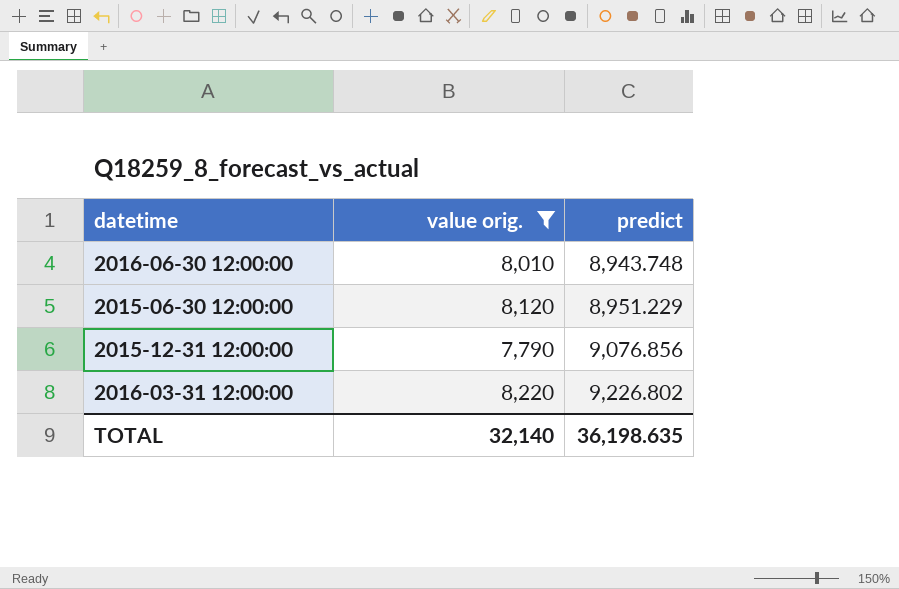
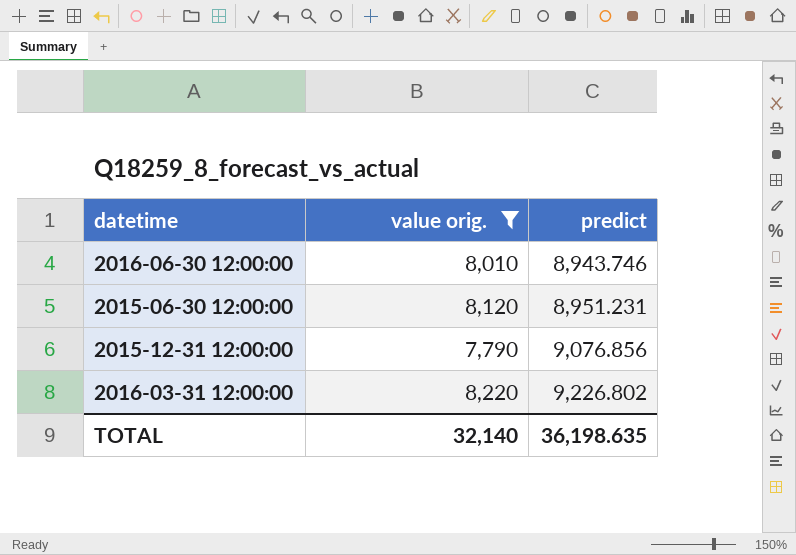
2016-06-30 12:00:00 | predict: 8,943.748 -> 8,943.746
2015-06-30 12:00:00 | predict: 8,951.229 -> 8,951.231

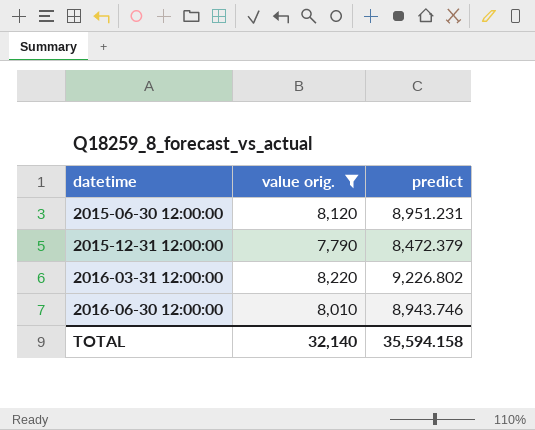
row order: predict ascending -> datetime ascending
2015-12-31 12:00:00 | predict: 9,076.856 -> 8,472.379
TOTAL | predict: 36,198.635 -> 35,594.158

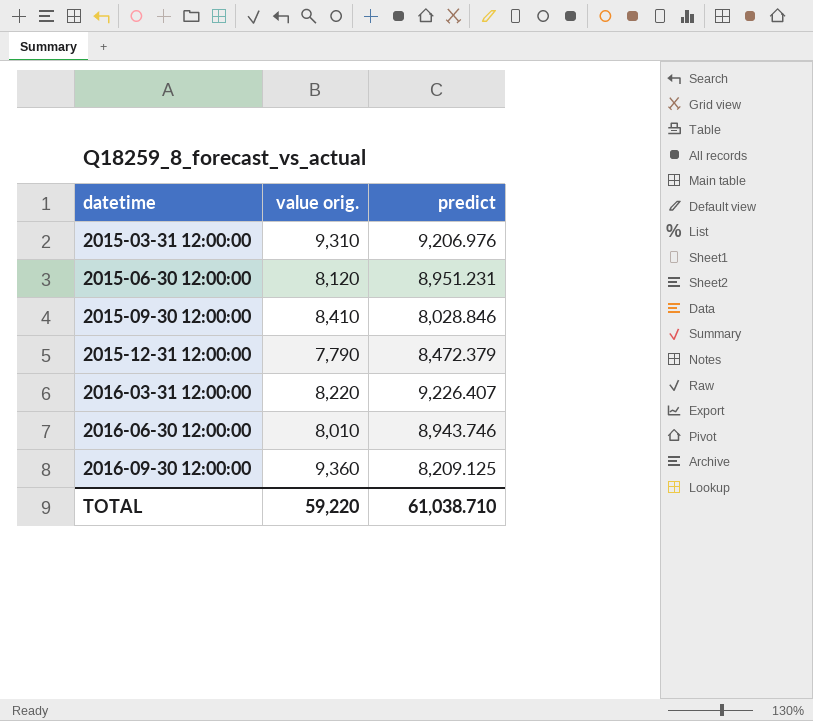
filter: value orig. <= 8,220 -> none
2016-03-31 12:00:00 | predict: 9,226.802 -> 9,226.407
TOTAL | value orig.: 32,140 -> 59,220
TOTAL | predict: 35,594.158 -> 61,038.710

